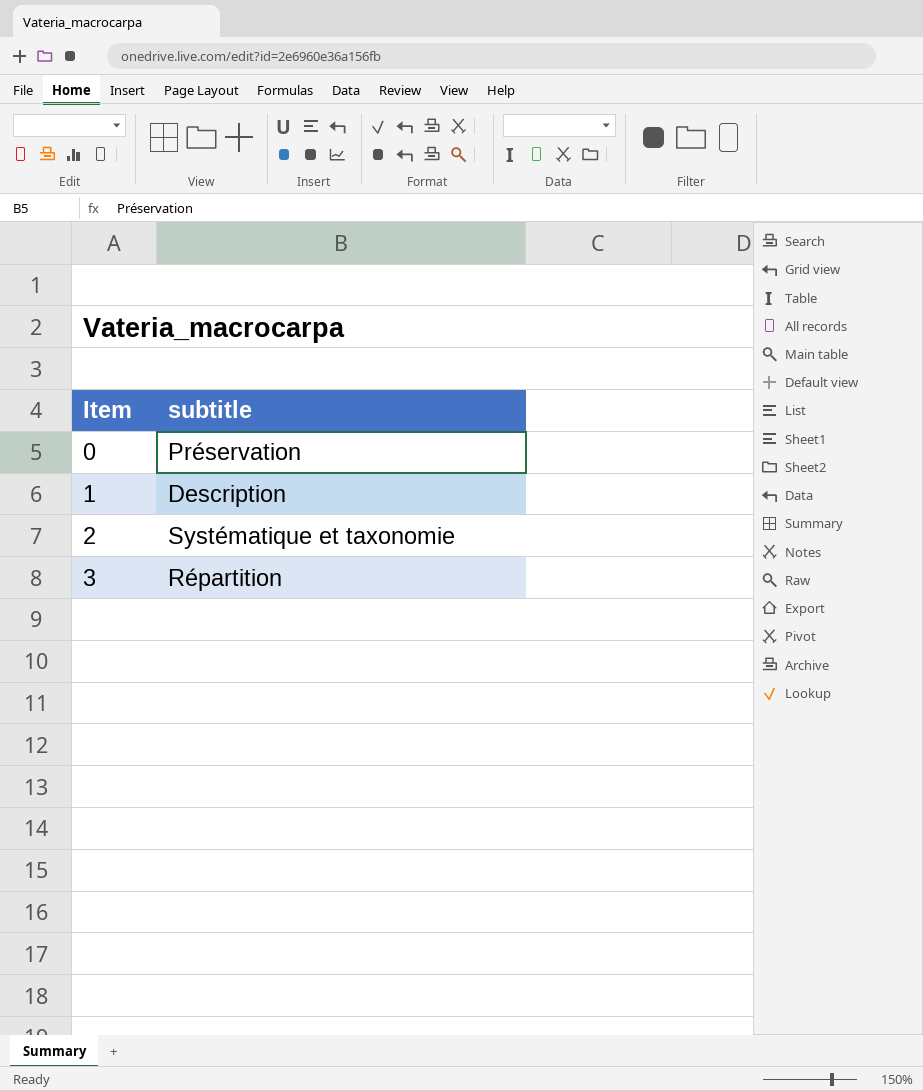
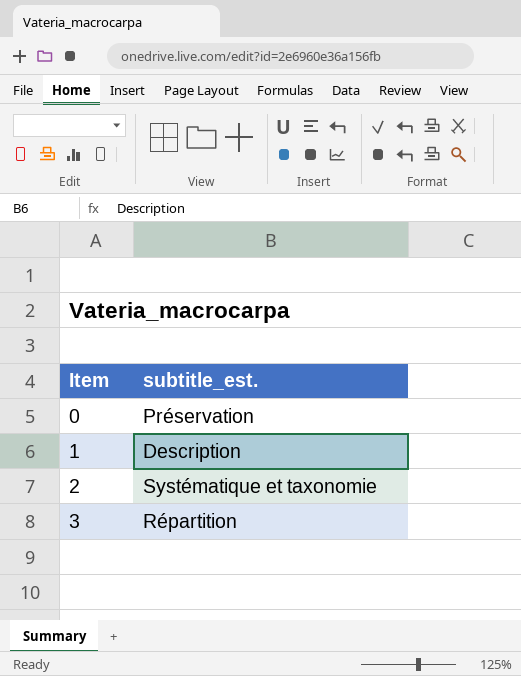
column name: subtitle -> subtitle_est.

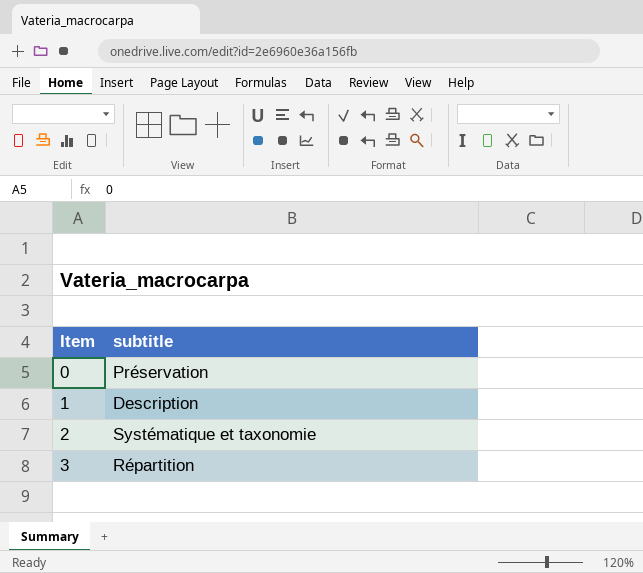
column name: subtitle_est. -> subtitle

